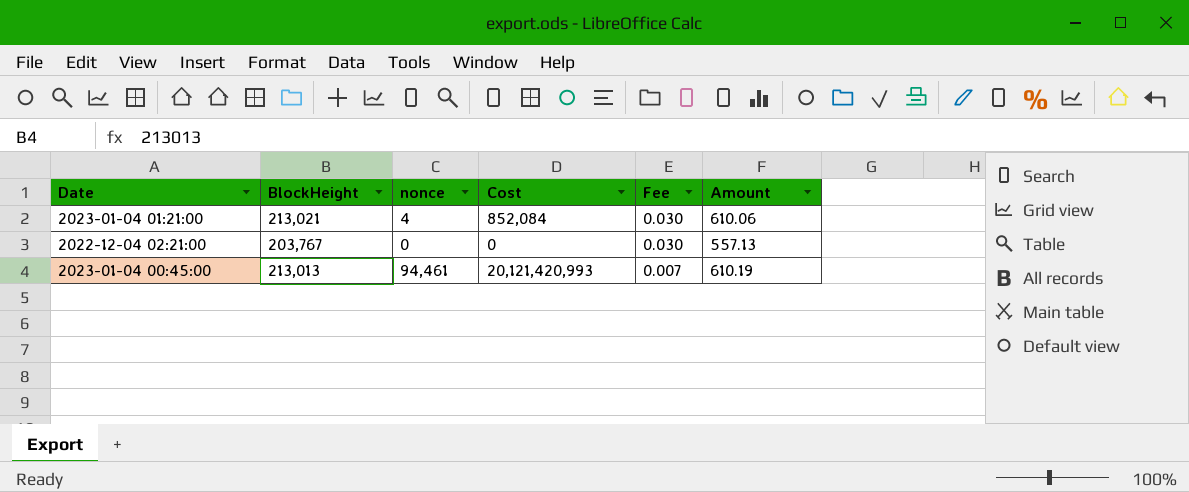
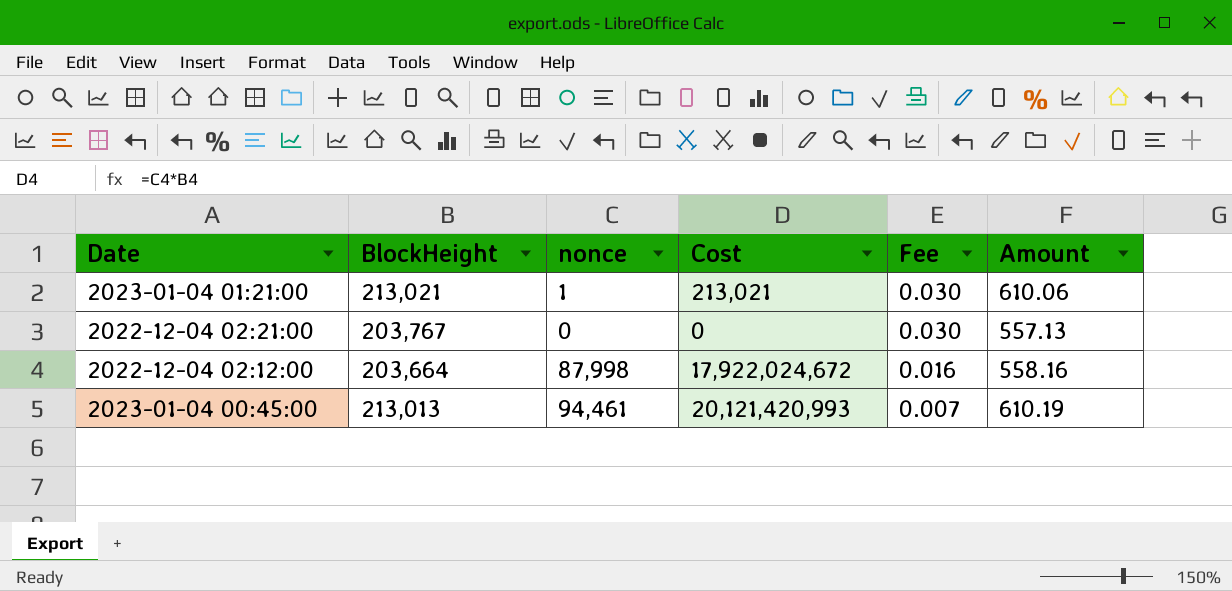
2023-01-04 01:21:00 | nonce: 4 -> 1
2023-01-04 01:21:00 | Cost: 852,084 -> 213,021
row 2022-12-04 02:12:00: none -> 203,664 | 87,998 | 17,922,024,672 | 0.016 | 558.16

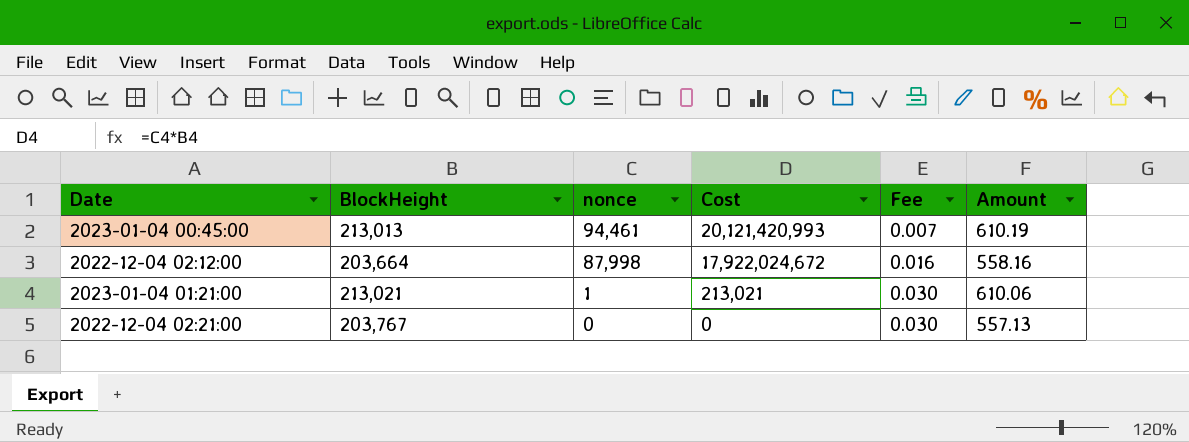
row order: Fee descending -> nonce descending

